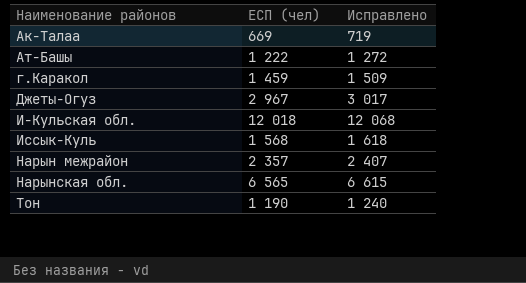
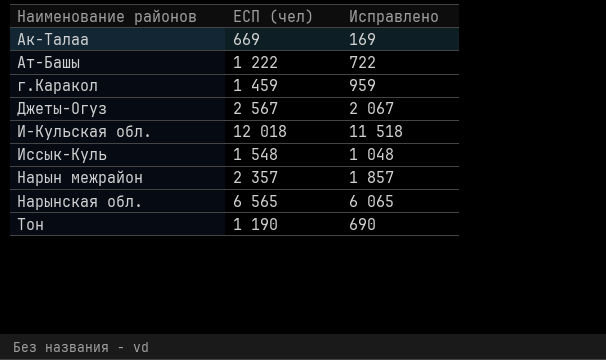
column Исправлено | formula: [ЕСП (чел)] + 50 -> [ЕСП (чел)] - 500
Джеты-Огуз | ЕСП (чел): 2 967 -> 2 567
Иссык-Куль | ЕСП (чел): 1 568 -> 1 548

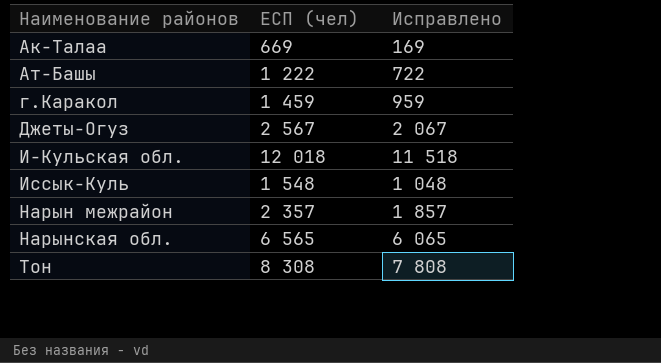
Тон | ЕСП (чел): 1 190 -> 8 308
Тон | Исправлено: 690 -> 7 808

